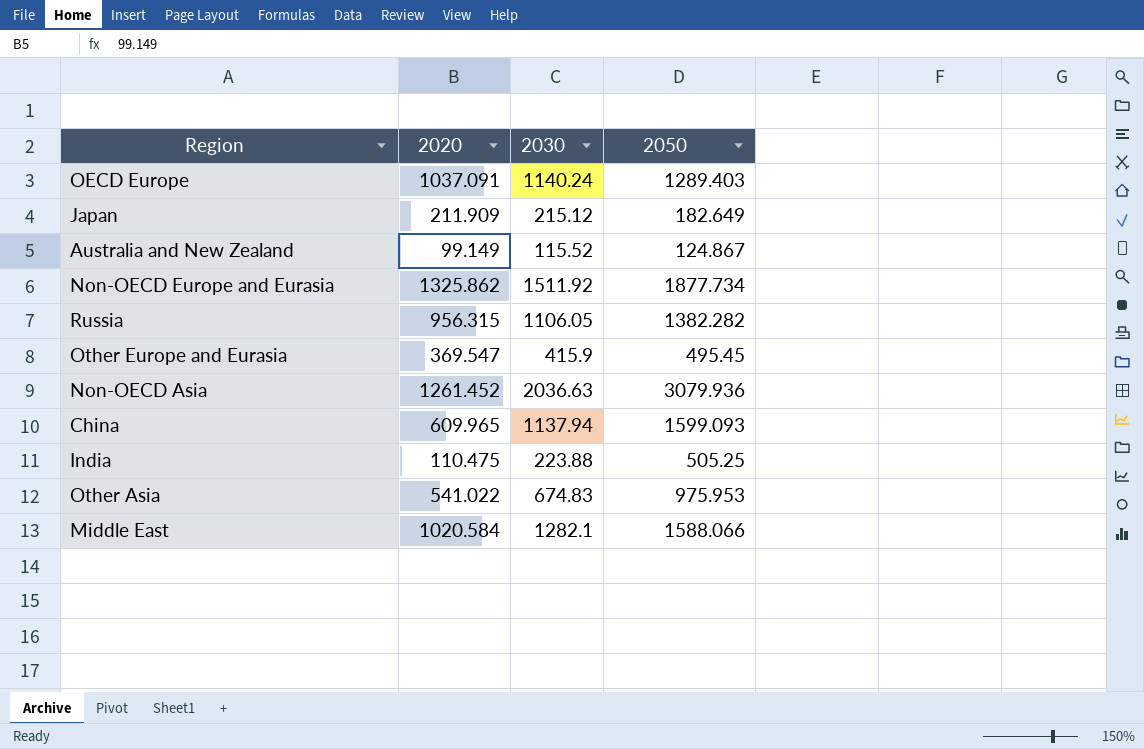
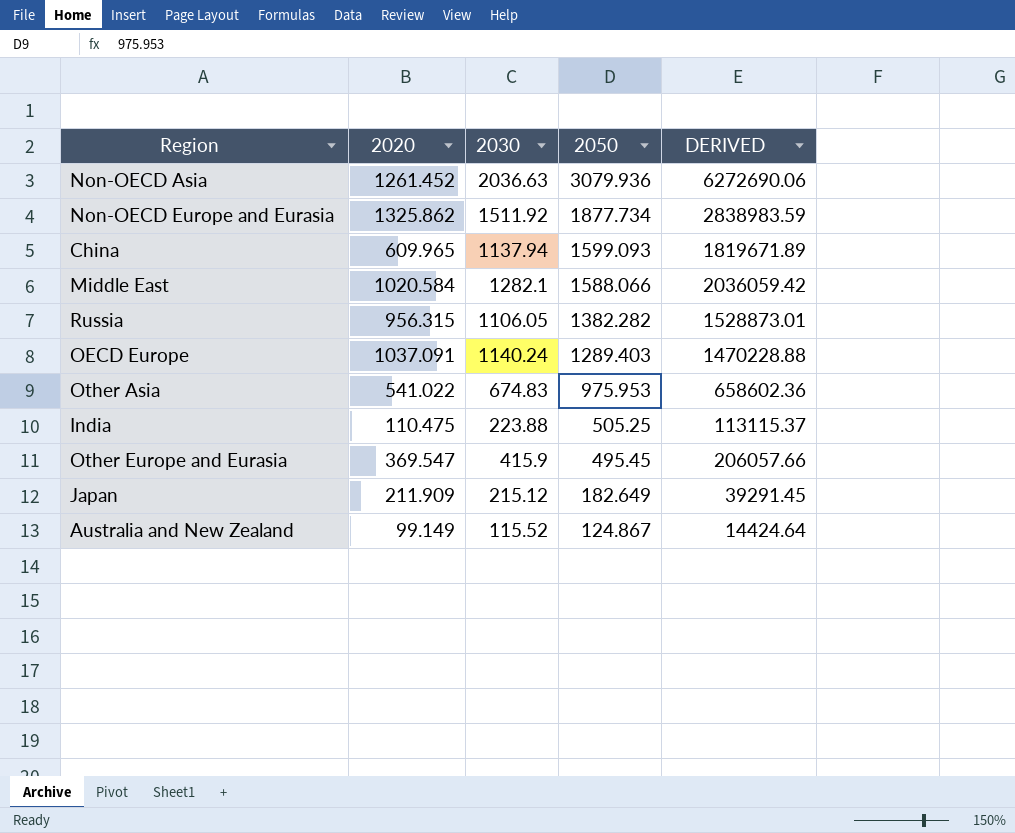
row order: none -> 2050 descending
column DERIVED | formula: none -> [2030] * [2050]

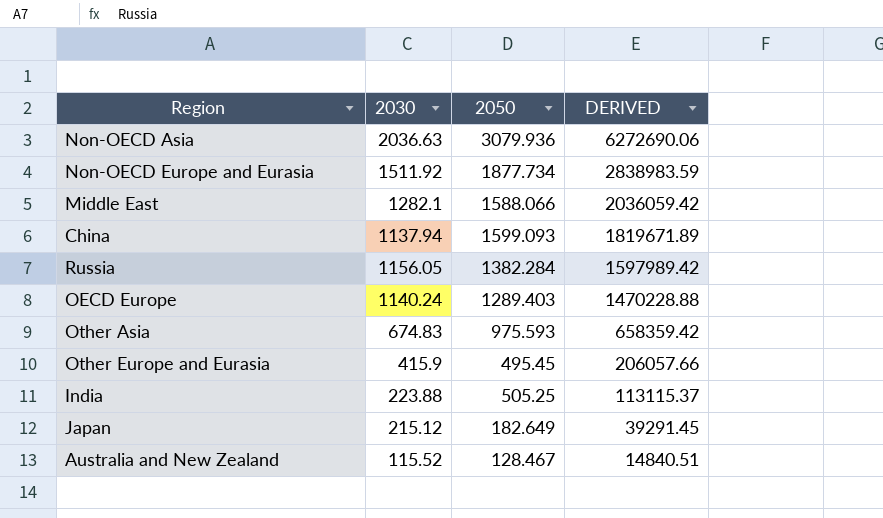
row order: 2050 descending -> DERIVED descending
column 2020 | position: 2 -> none
Russia | 2030: 1106.05 -> 1156.05
Russia | 2050: 1382.282 -> 1382.284
Russia | DERIVED: 1528873.01 -> 1597989.42
Other Asia | 2050: 975.953 -> 975.593
Other Asia | DERIVED: 658602.36 -> 658359.42
Australia and New Zealand | 2050: 124.867 -> 128.467
Australia and New Zealand | DERIVED: 14424.64 -> 14840.51

